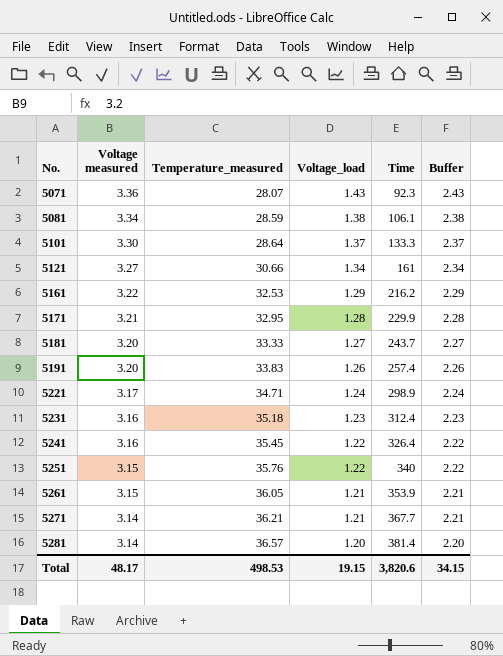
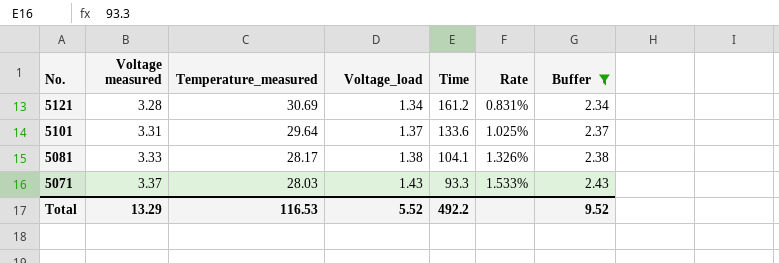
filter: none -> Buffer >= 2.34
row order: No. ascending -> No. descending
column Rate | formula: none -> [Voltage_load] / [Time]
5121 | Voltage measured: 3.27 -> 3.28
5121 | Temperature_measured: 30.66 -> 30.69
5121 | Time: 161 -> 161.2
5101 | Voltage measured: 3.30 -> 3.31
5101 | Temperature_measured: 28.64 -> 29.64
5101 | Time: 133.3 -> 133.6
5081 | Voltage measured: 3.34 -> 3.33
5081 | Temperature_measured: 28.59 -> 28.17
5081 | Time: 106.1 -> 104.1
5071 | Voltage measured: 3.36 -> 3.37
5071 | Temperature_measured: 28.07 -> 28.03
5071 | Time: 92.3 -> 93.3
Total | Voltage measured: 48.17 -> 13.29
Total | Temperature_measured: 498.53 -> 116.53
Total | Voltage_load: 19.15 -> 5.52
Total | Time: 3,820.6 -> 492.2
Total | Buffer: 34.15 -> 9.52

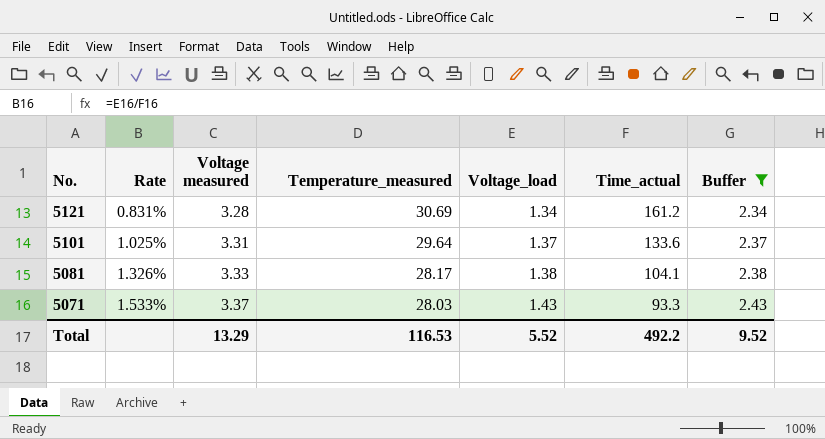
column Rate | position: 6 -> 2
column name: Time -> Time_actual

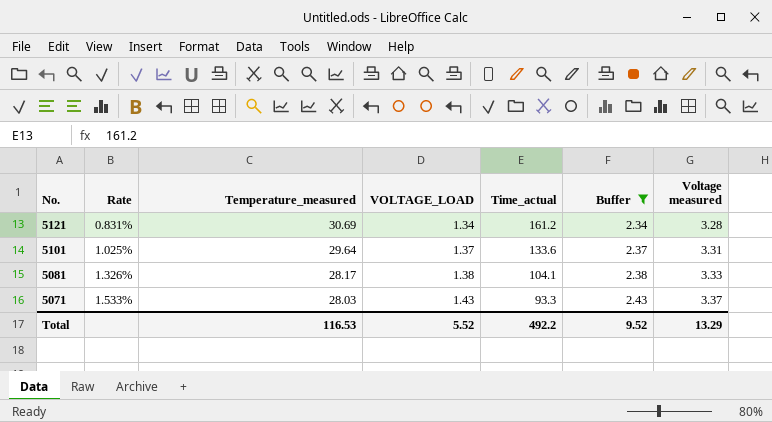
column name: Voltage_load -> VOLTAGE_LOAD
column Voltage measured | position: 3 -> 7

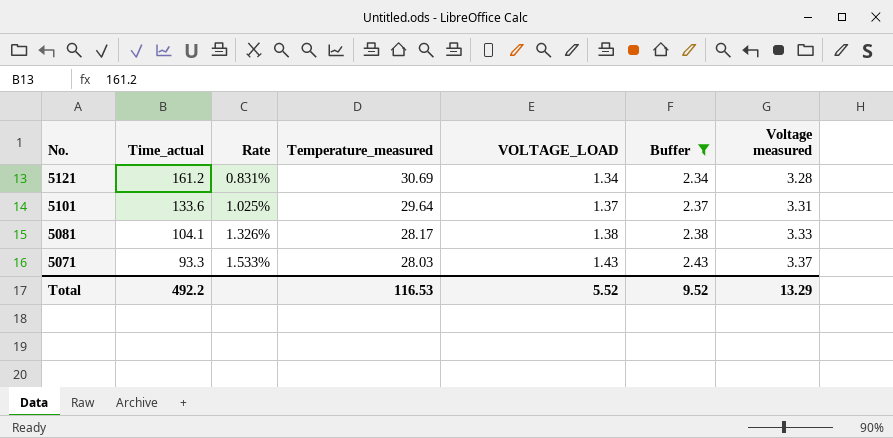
column Time_actual | position: 5 -> 2

